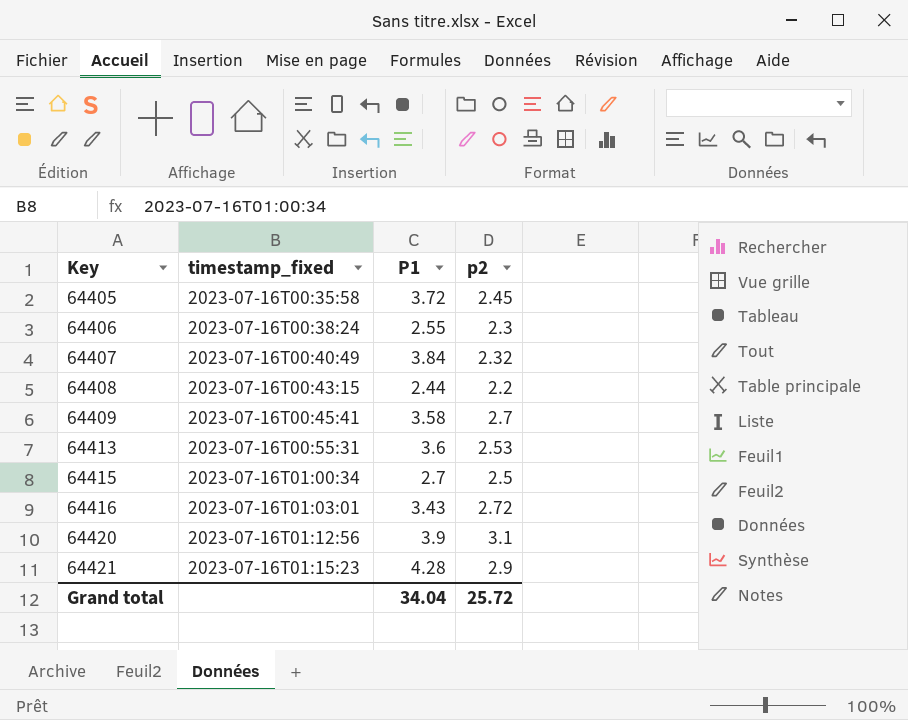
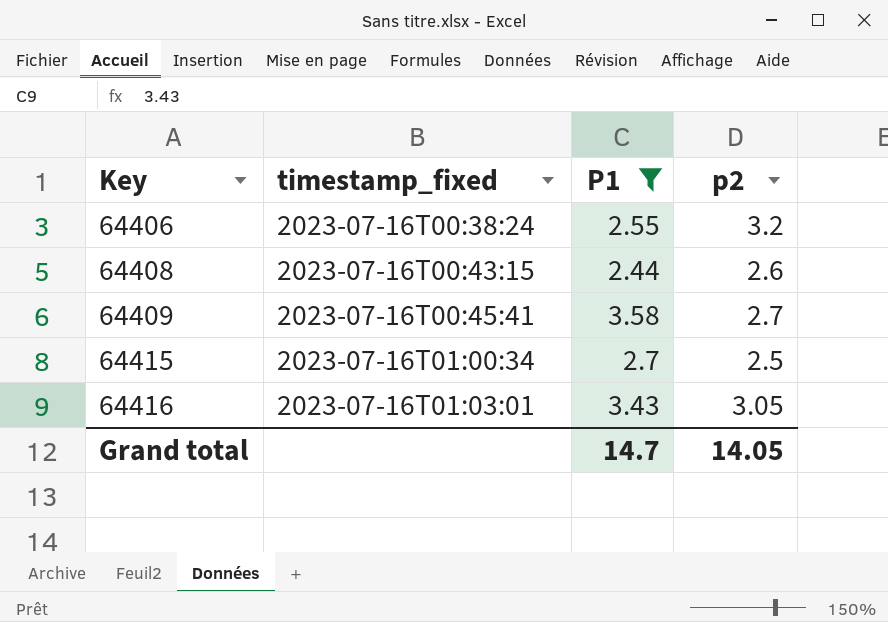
filter: none -> P1 <= 3.58
64406 | p2: 2.3 -> 3.2
64408 | p2: 2.2 -> 2.6
64416 | p2: 2.72 -> 3.05
Grand total | P1: 34.04 -> 14.7
Grand total | p2: 25.72 -> 14.05

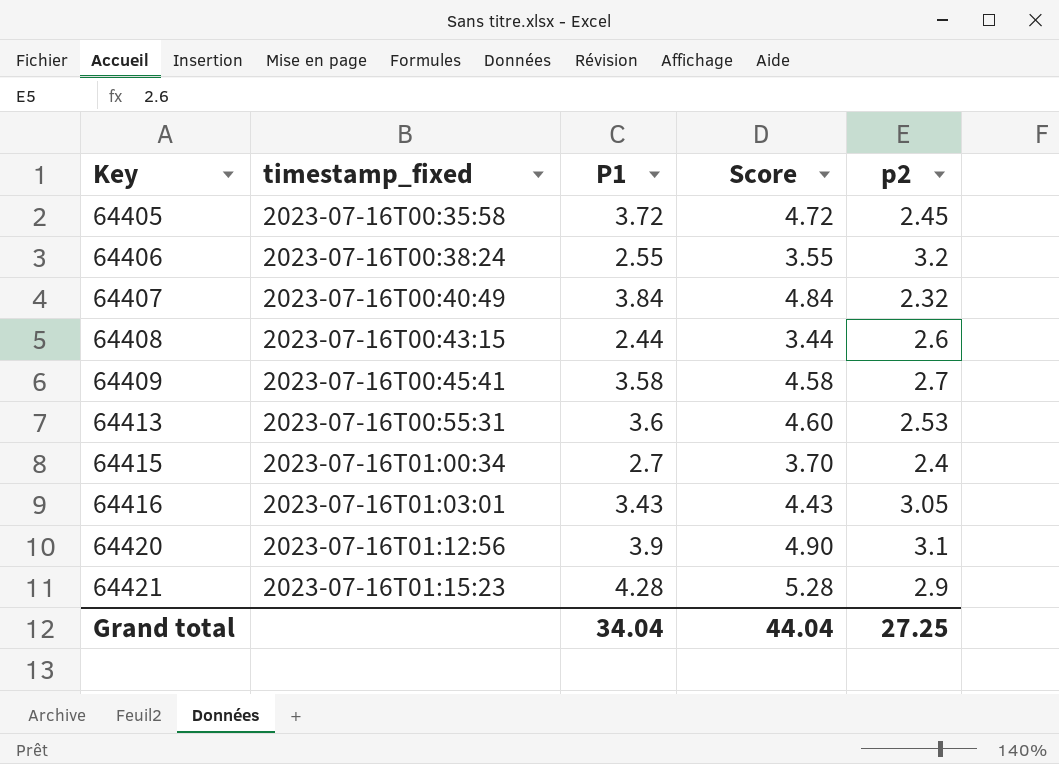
filter: P1 <= 3.58 -> none
column Score | formula: none -> [P1] + 1
64415 | p2: 2.5 -> 2.4
Grand total | P1: 14.7 -> 34.04
Grand total | p2: 14.05 -> 27.25

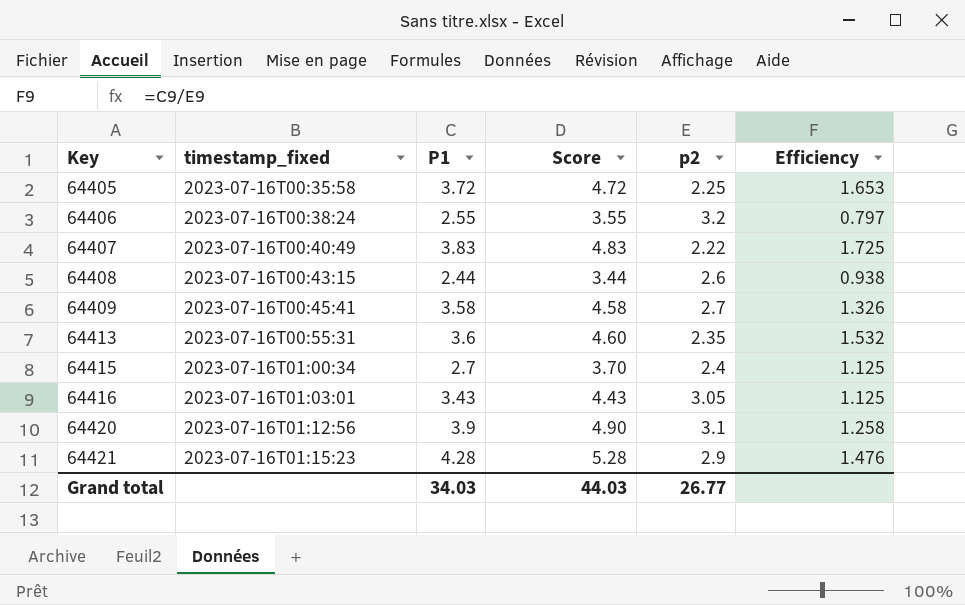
column Efficiency | formula: none -> [P1] / [p2]
64405 | p2: 2.45 -> 2.25
64407 | P1: 3.84 -> 3.83
64407 | Score: 4.84 -> 4.83
64407 | p2: 2.32 -> 2.22
64413 | p2: 2.53 -> 2.35
Grand total | P1: 34.04 -> 34.03
Grand total | Score: 44.04 -> 44.03
Grand total | p2: 27.25 -> 26.77

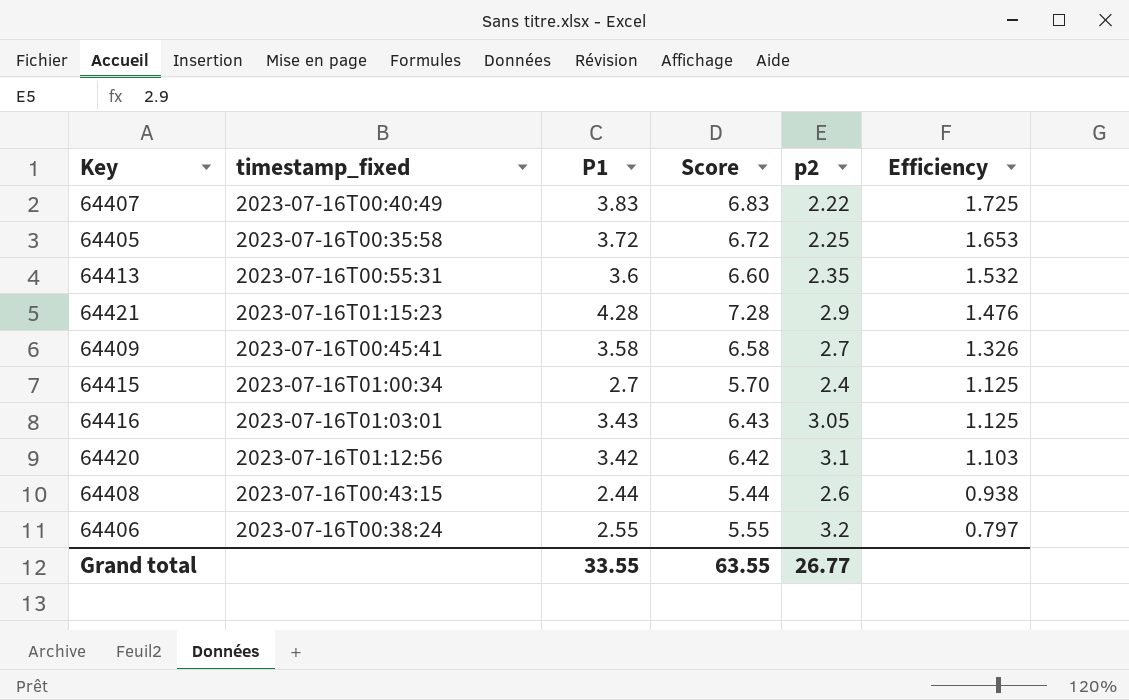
row order: Key ascending -> Efficiency descending
column Score | formula: [P1] + 1 -> [P1] + 3
64420 | P1: 3.9 -> 3.42
64420 | Efficiency: 1.258 -> 1.103
Grand total | P1: 34.03 -> 33.55
Grand total | Score: 44.03 -> 63.55

